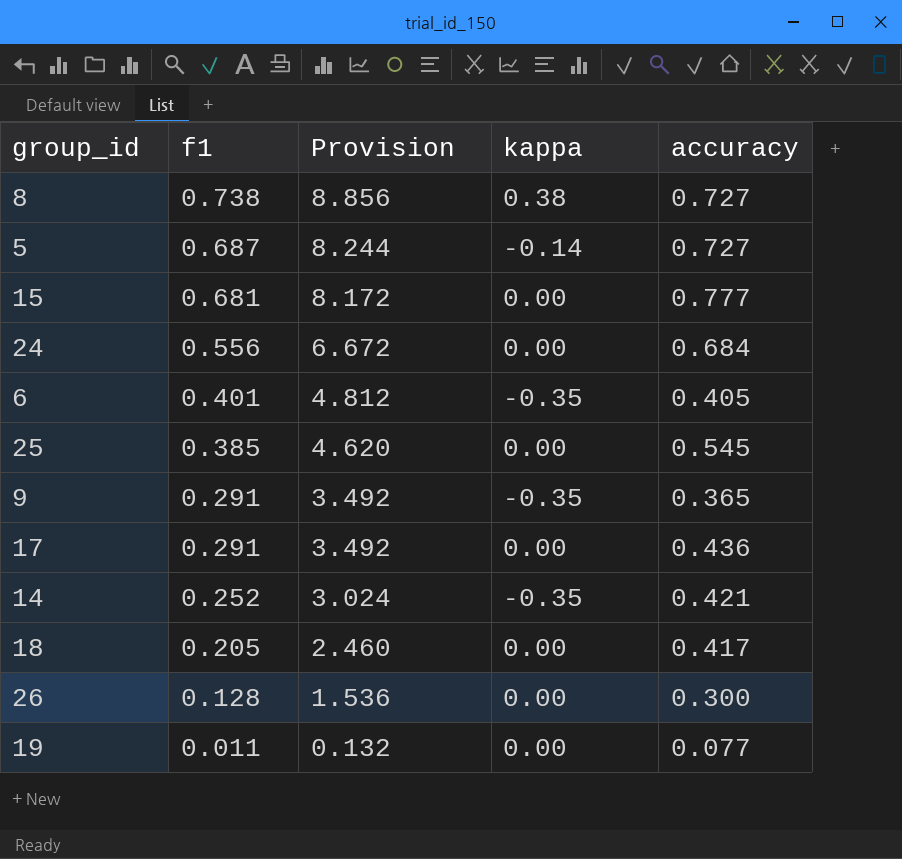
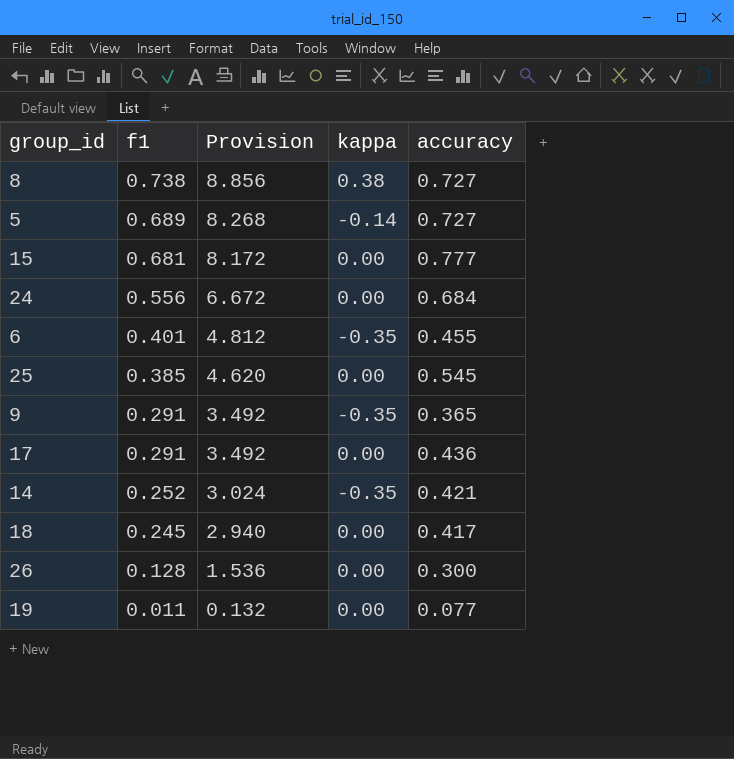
5 | f1: 0.687 -> 0.689
5 | Provision: 8.244 -> 8.268
6 | accuracy: 0.405 -> 0.455
18 | f1: 0.205 -> 0.245
18 | Provision: 2.460 -> 2.940

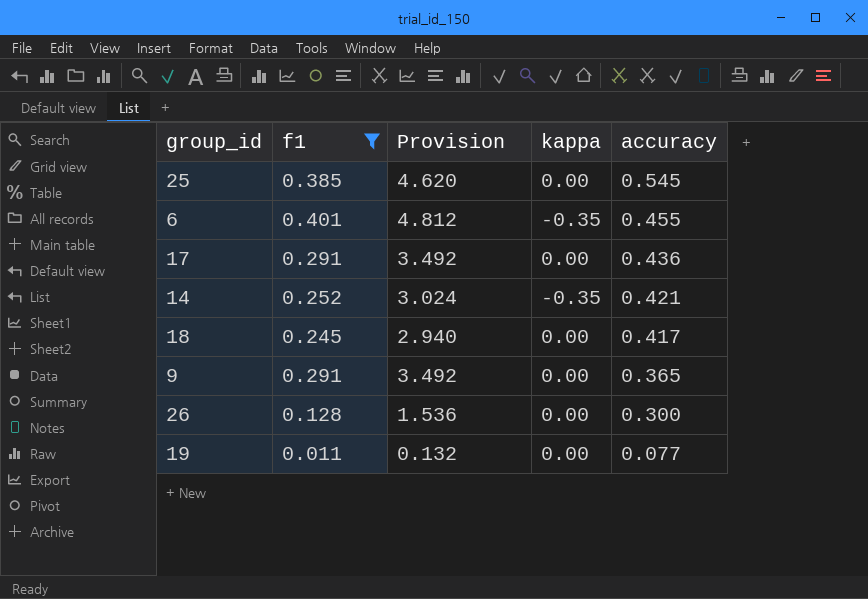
filter: none -> f1 <= 0.401
row order: f1 descending -> accuracy descending
9 | kappa: -0.35 -> 0.00

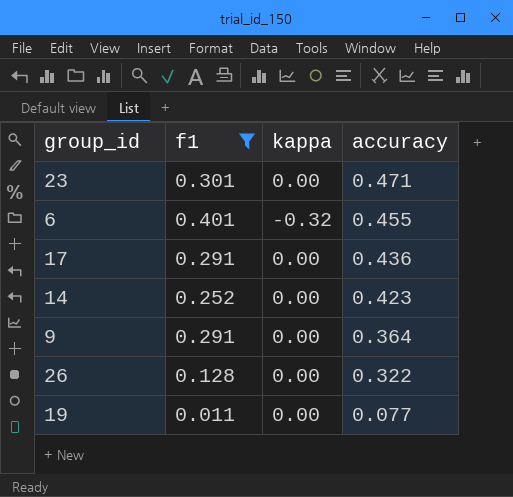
column Provision | formula: [f1] * 12 -> none
row 25: 0.385 | 4.620 | 0.00 | 0.545 -> none
row 18: 0.245 | 2.940 | 0.00 | 0.417 -> none
row 23: none -> 0.301 | 0.00 | 0.471
6 | kappa: -0.35 -> -0.32
14 | kappa: -0.35 -> 0.00
14 | accuracy: 0.421 -> 0.423
9 | accuracy: 0.365 -> 0.364
26 | accuracy: 0.300 -> 0.322

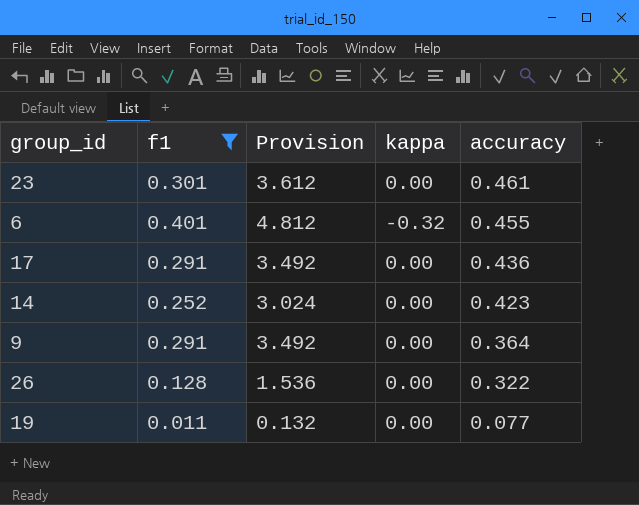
column Provision | formula: none -> [f1] * 12
23 | accuracy: 0.471 -> 0.461

